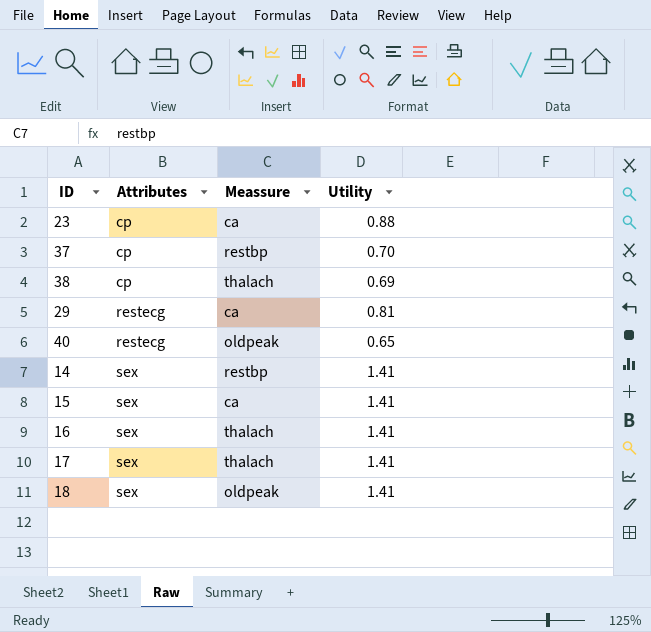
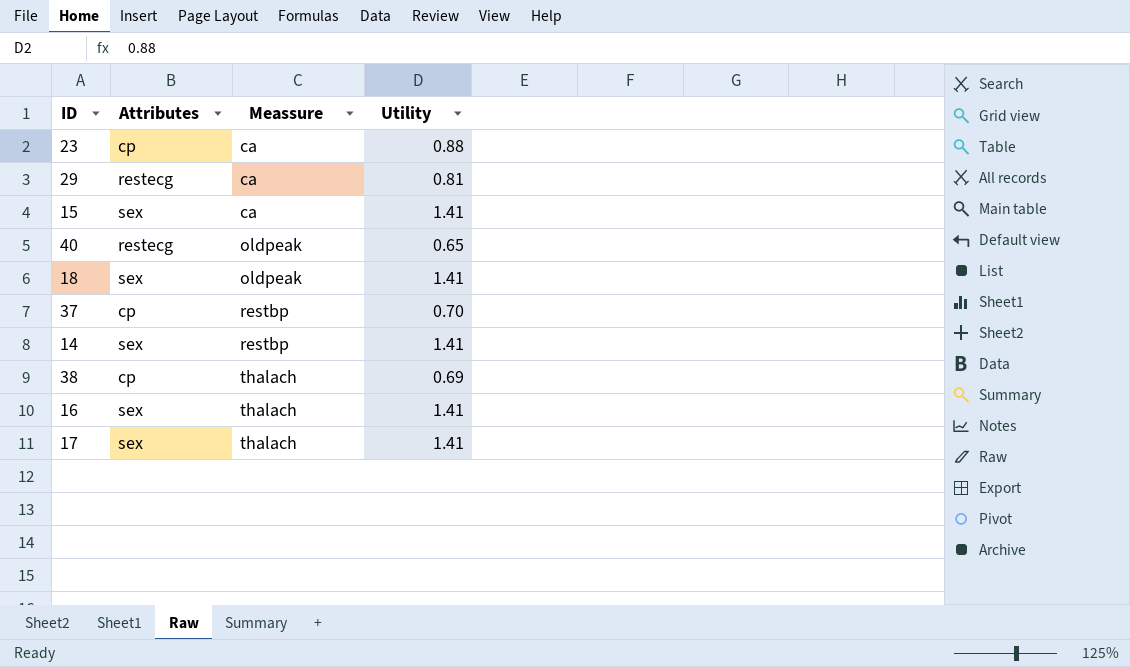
row order: Attributes ascending -> Meassure ascending

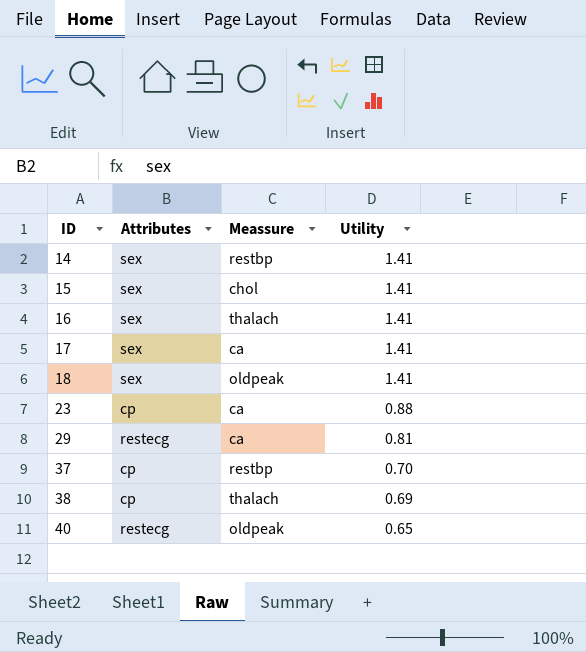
row order: Meassure ascending -> ID ascending
15 | Meassure: ca -> chol
17 | Meassure: thalach -> ca

